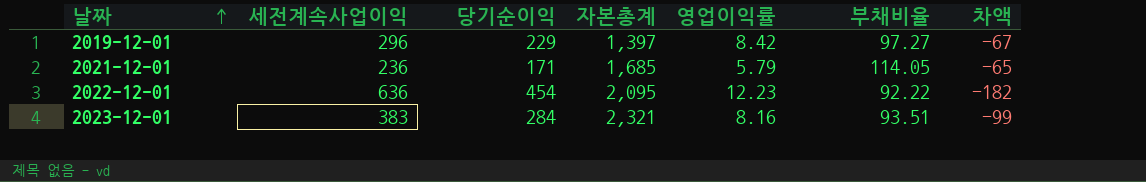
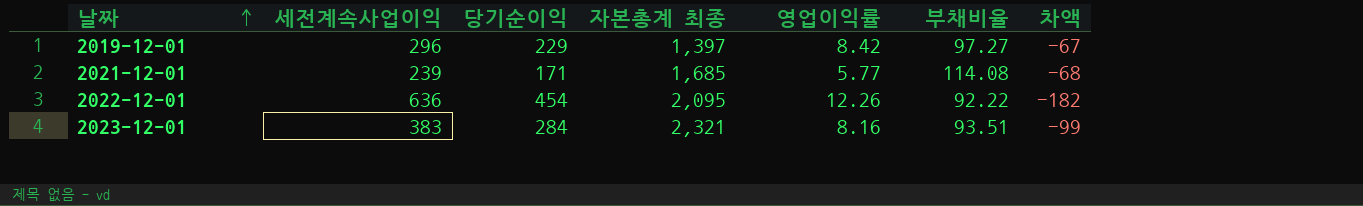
column name: 자본총계 -> 자본총계 최종
2021-12-01 | 세전계속사업이익: 236 -> 239
2021-12-01 | 영업이익률: 5.79 -> 5.77
2021-12-01 | 부채비율: 114.05 -> 114.08
2021-12-01 | 차액: -65 -> -68
2022-12-01 | 영업이익률: 12.23 -> 12.26

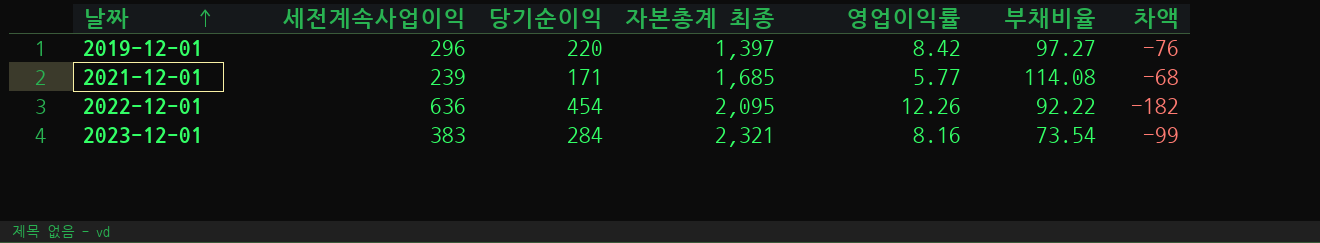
2019-12-01 | 당기순이익: 229 -> 220
2019-12-01 | 차액: -67 -> -76
2023-12-01 | 부채비율: 93.51 -> 73.54

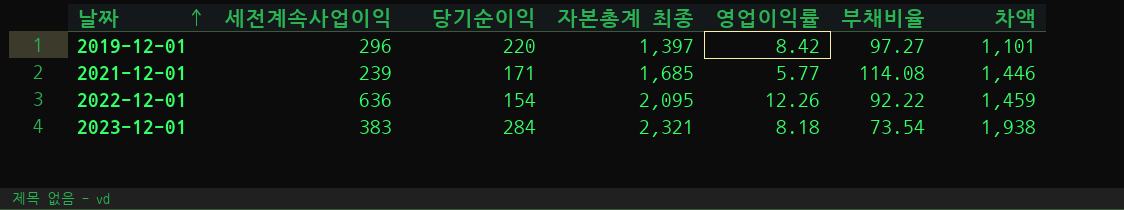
column 차액 | formula: [당기순이익] - [세전계속사업이익] -> [자본총계 최종] - [세전계속사업이익]
2022-12-01 | 당기순이익: 454 -> 154
2023-12-01 | 영업이익률: 8.16 -> 8.18

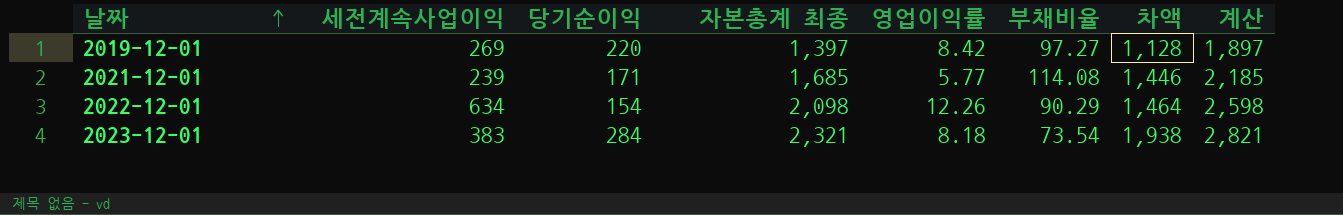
column 계산 | formula: none -> [자본총계 최종] + 500
2019-12-01 | 세전계속사업이익: 296 -> 269
2019-12-01 | 차액: 1,101 -> 1,128
2022-12-01 | 세전계속사업이익: 636 -> 634
2022-12-01 | 자본총계 최종: 2,095 -> 2,098
2022-12-01 | 부채비율: 92.22 -> 90.29
2022-12-01 | 차액: 1,459 -> 1,464

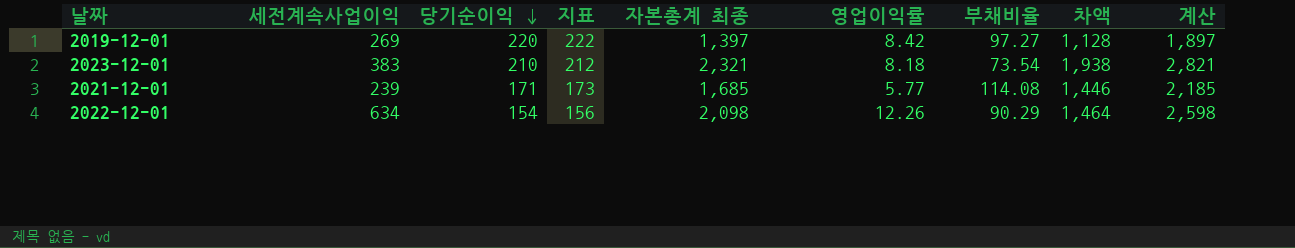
row order: 날짜 ascending -> 당기순이익 descending
column 지표 | formula: none -> [당기순이익] + 2
2023-12-01 | 당기순이익: 284 -> 210

